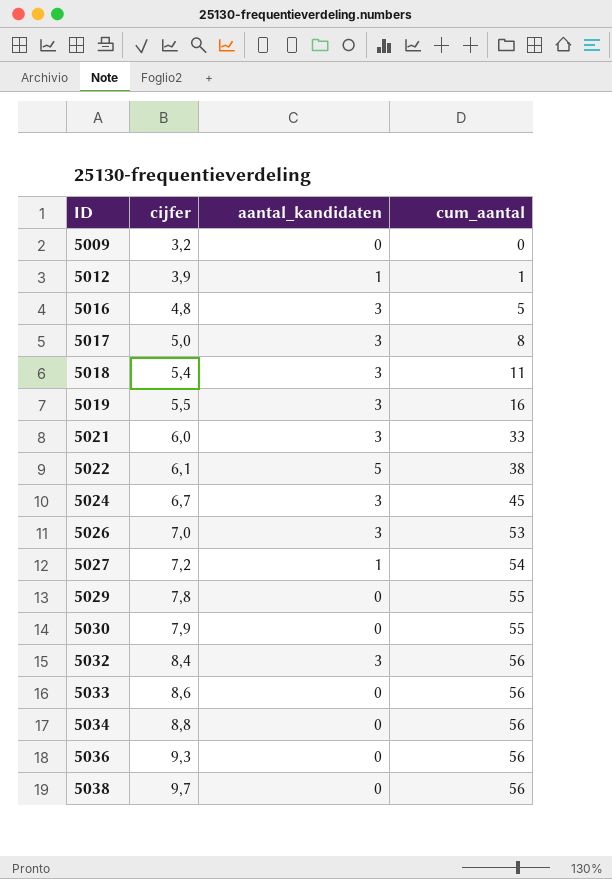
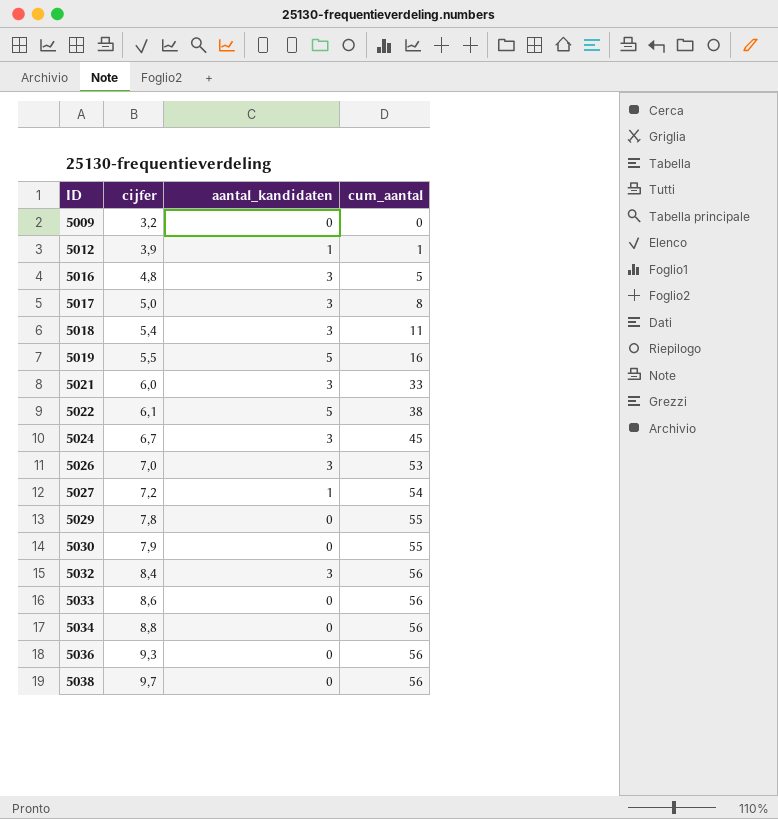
5019 | aantal_kandidaten: 3 -> 5

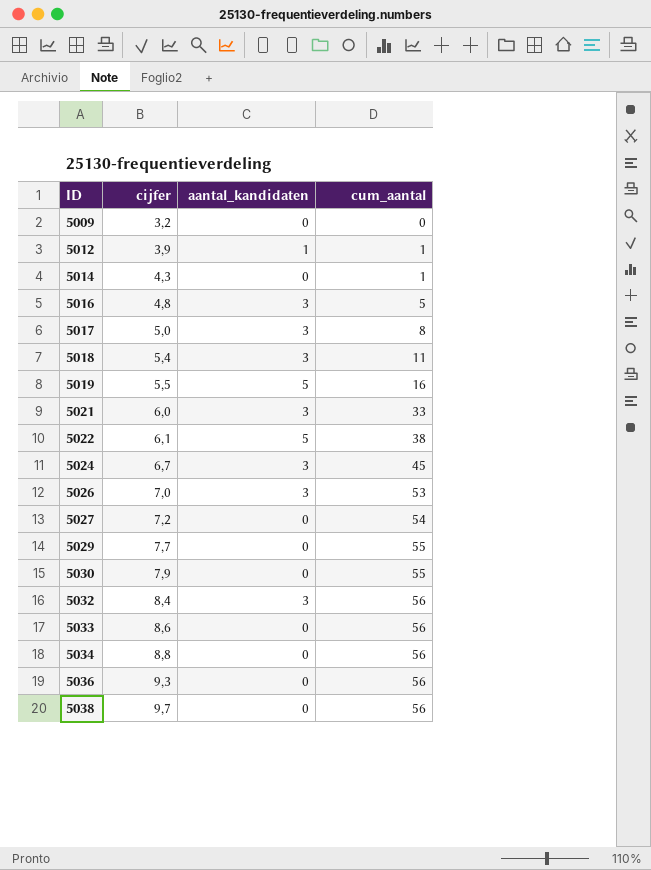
row 5014: none -> 4,3 | 0 | 1
5027 | aantal_kandidaten: 1 -> 0
5029 | cijfer: 7,8 -> 7,7

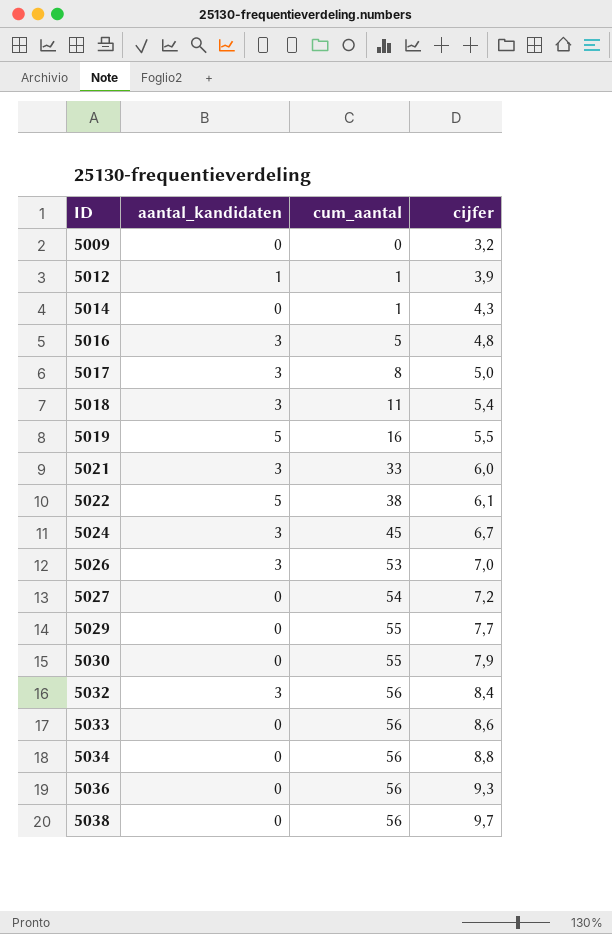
column cijfer | position: 2 -> 4

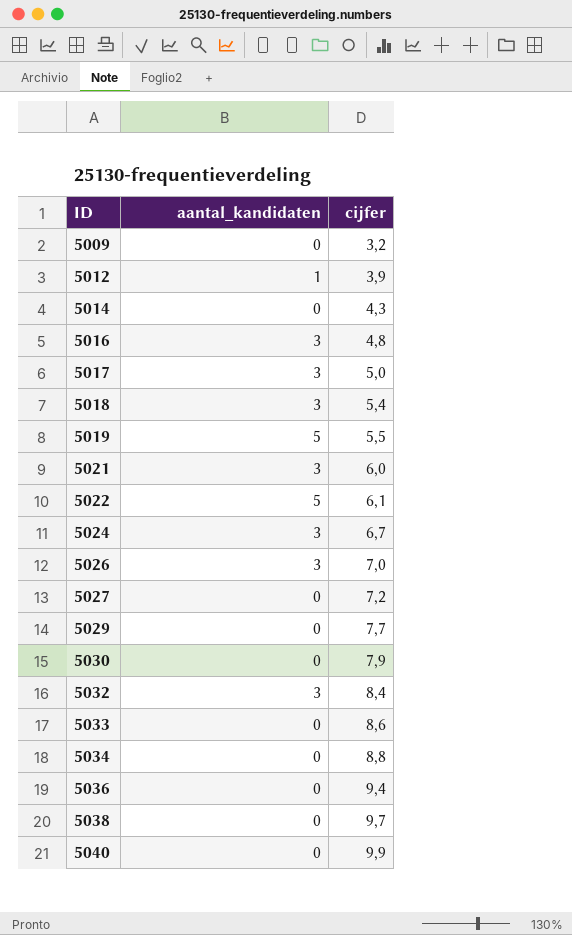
column cum_aantal | position: 3 -> none
5036 | cijfer: 9,3 -> 9,4
row 5040: none -> 0 | 9,9

